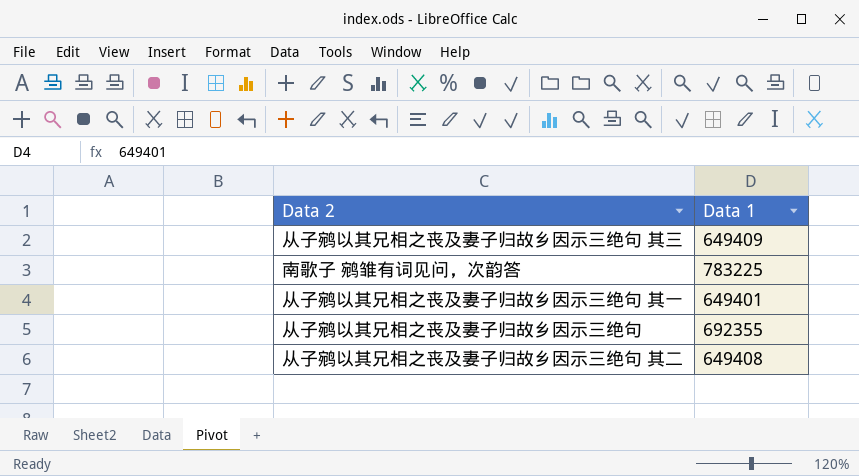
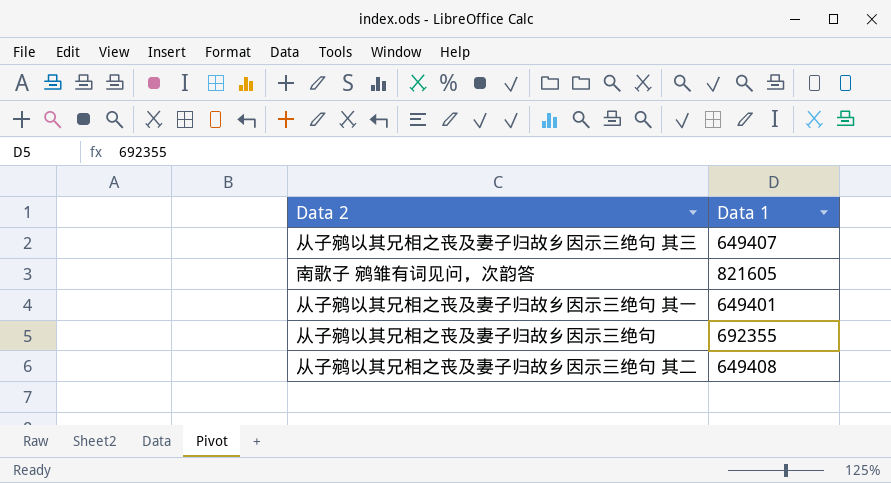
从子鹓以其兄相之丧及妻子归故乡因示三绝句 其三 | Data 1: 649409 -> 649407
南歌子 鹓雏有词见问，次韵答 | Data 1: 783225 -> 821605

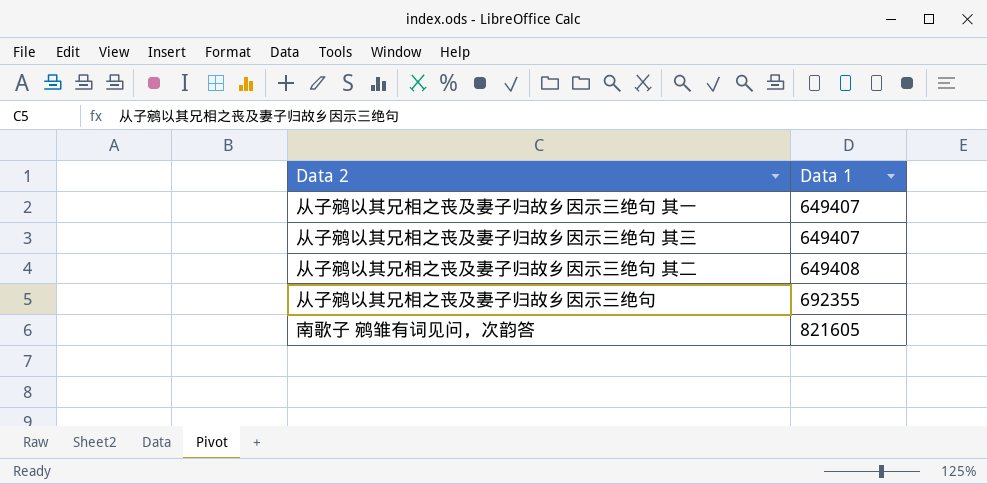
row order: none -> Data 1 ascending
从子鹓以其兄相之丧及妻子归故乡因示三绝句 其一 | Data 1: 649401 -> 649407

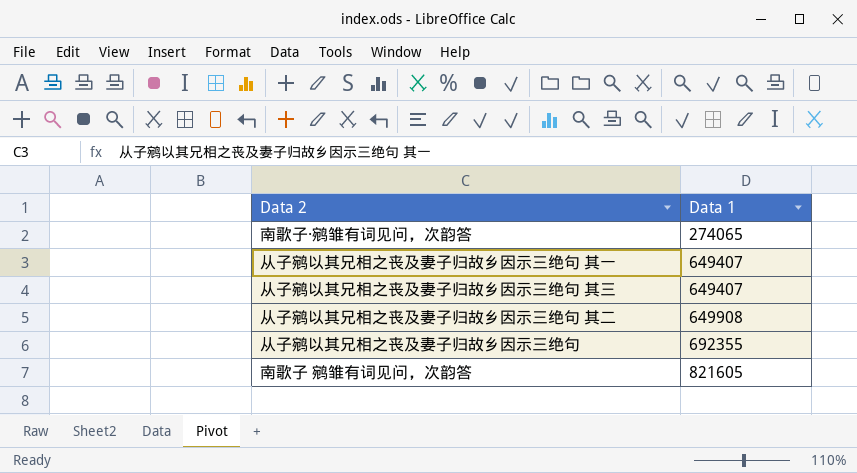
row 南歌子·鹓雏有词见问，次韵答: none -> 274065
从子鹓以其兄相之丧及妻子归故乡因示三绝句 其二 | Data 1: 649408 -> 649908

